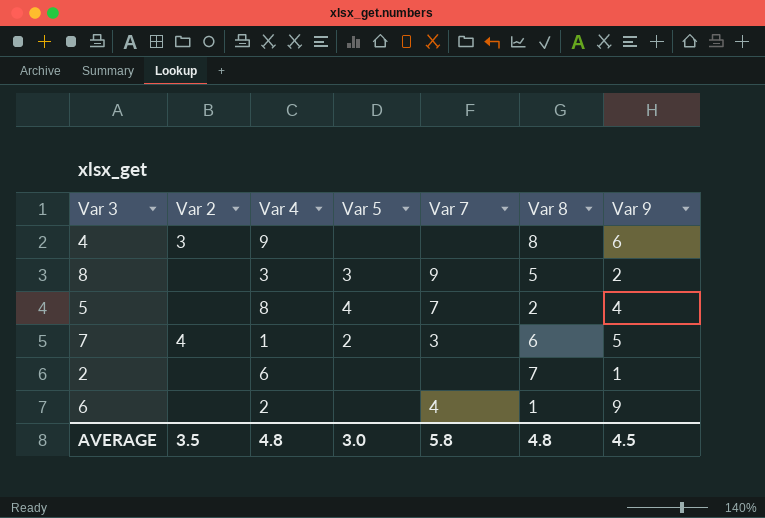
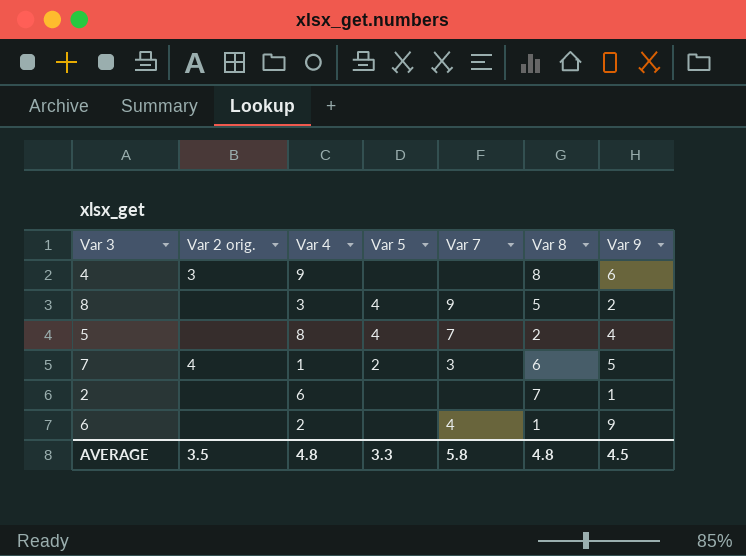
column name: Var 2 -> Var 2 orig.
8 | Var 5: 3 -> 4
AVERAGE | Var 5: 3.0 -> 3.3

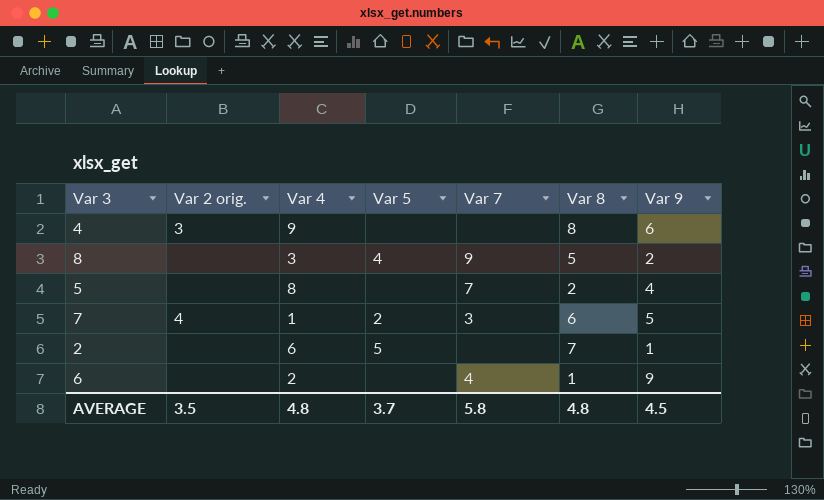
5 | Var 5: 4 -> none
2 | Var 5: none -> 5
AVERAGE | Var 5: 3.3 -> 3.7

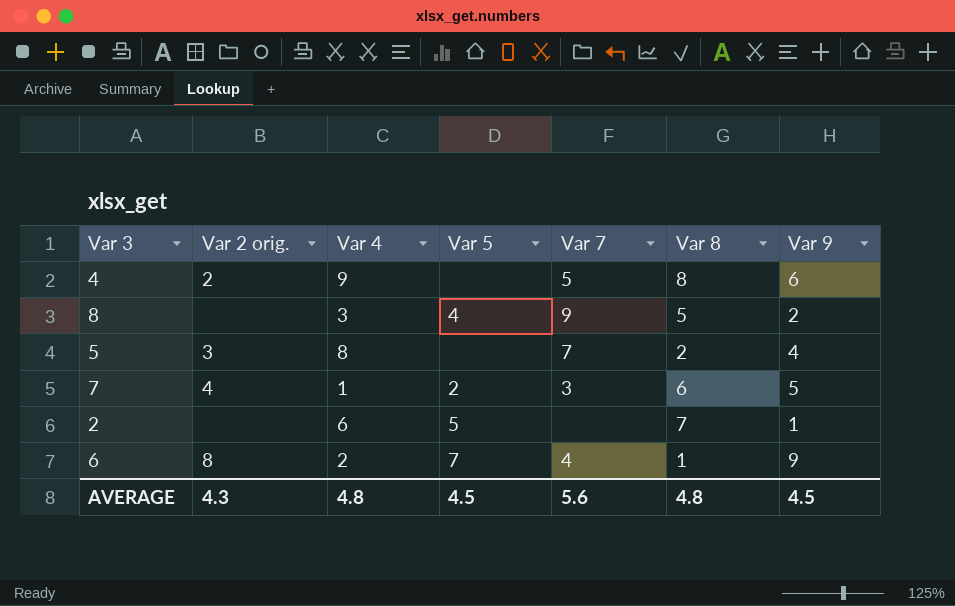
4 | Var 2 orig.: 3 -> 2
4 | Var 7: none -> 5
5 | Var 2 orig.: none -> 3
6 | Var 2 orig.: none -> 8
6 | Var 5: none -> 7
AVERAGE | Var 2 orig.: 3.5 -> 4.3
AVERAGE | Var 5: 3.7 -> 4.5
AVERAGE | Var 7: 5.8 -> 5.6

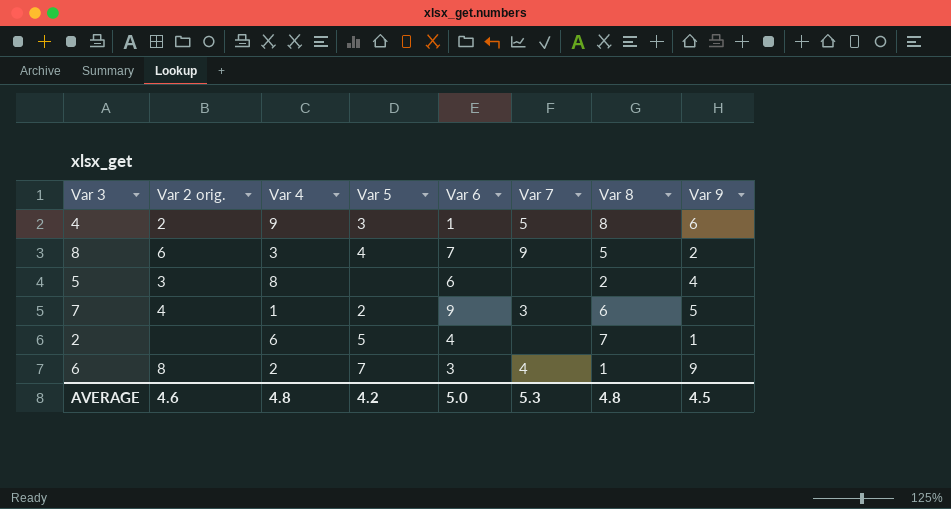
column Var 6 | position: none -> 5
4 | Var 5: none -> 3
8 | Var 2 orig.: none -> 6
5 | Var 7: 7 -> none
AVERAGE | Var 2 orig.: 4.3 -> 4.6
AVERAGE | Var 5: 4.5 -> 4.2
AVERAGE | Var 7: 5.6 -> 5.3

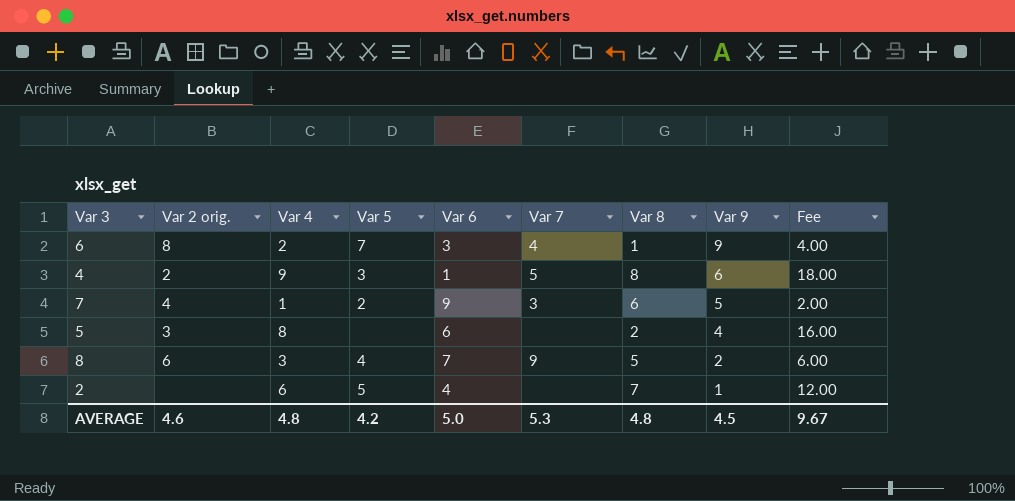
row order: none -> Var 9 descending
column Fee | formula: none -> [Var 4] * 2

